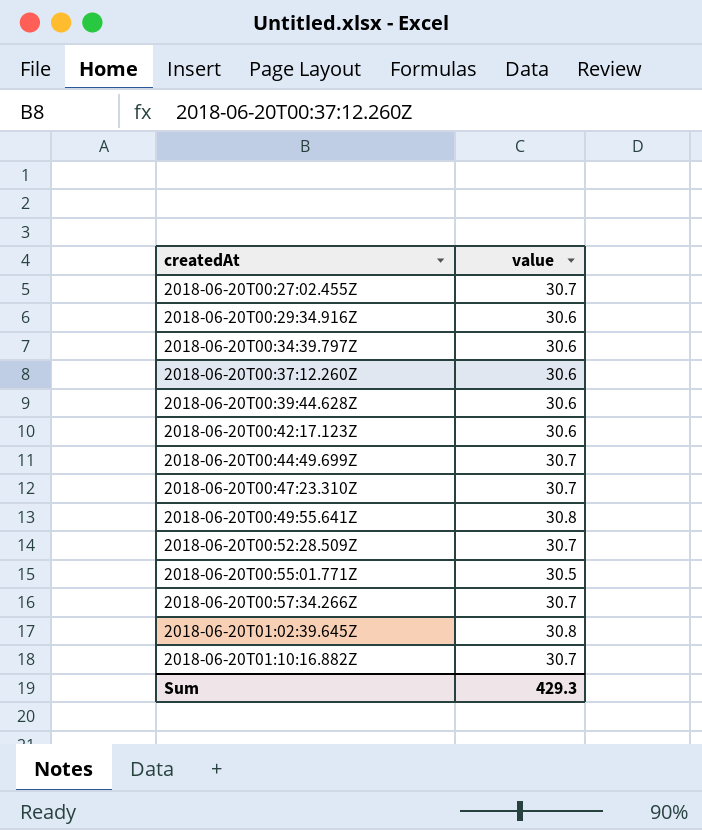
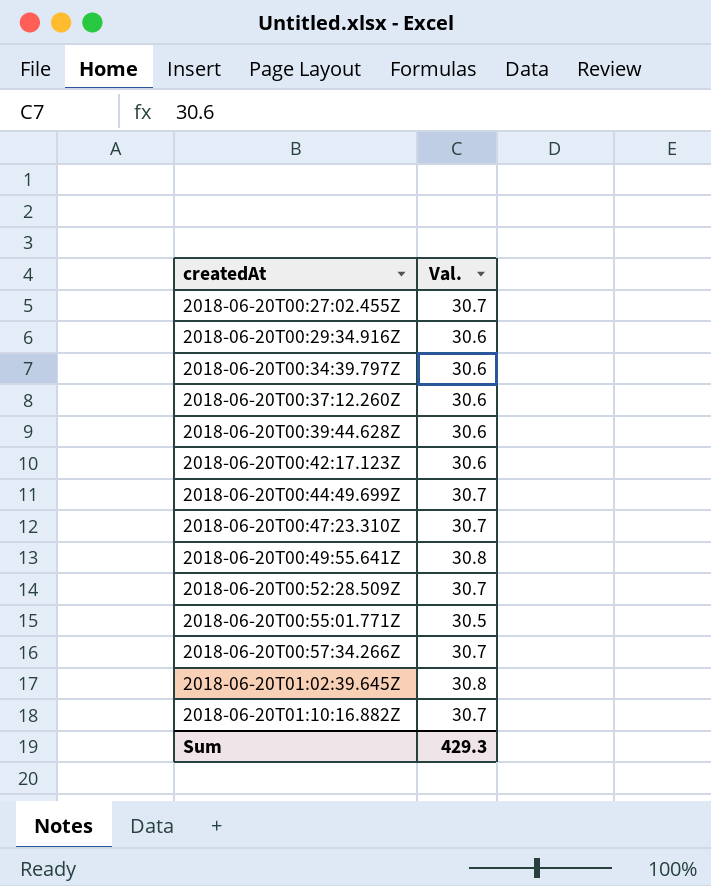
column name: value -> Val.

